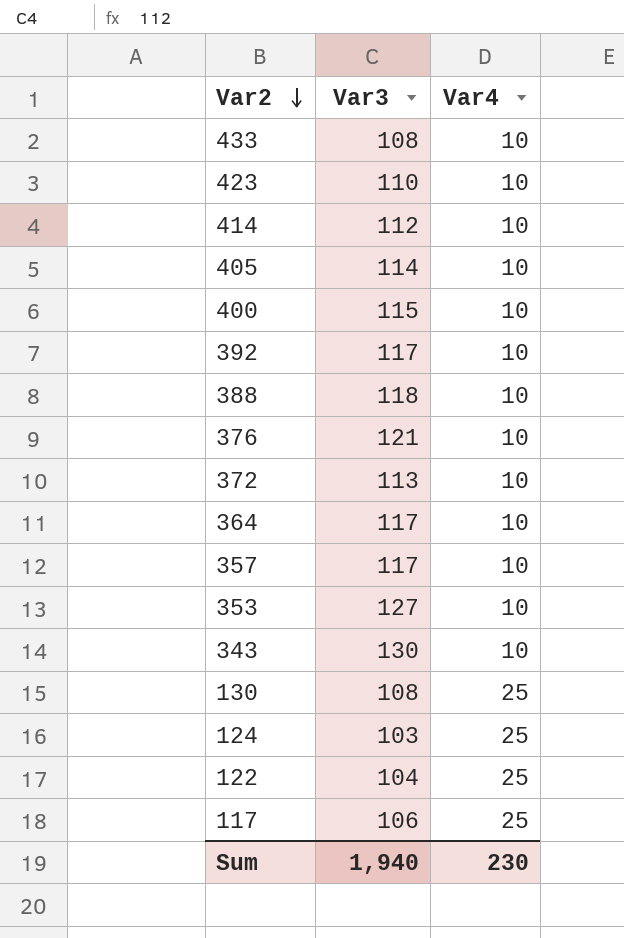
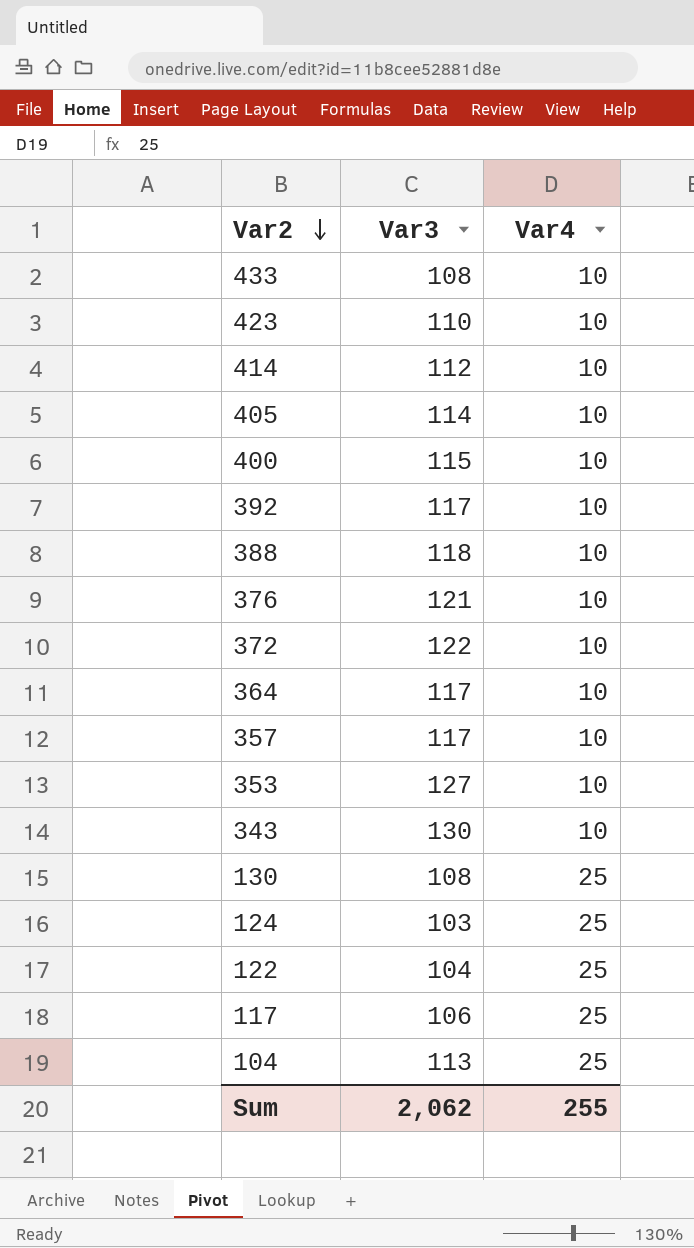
372 | Var3: 113 -> 122
row 104: none -> 113 | 25
Sum | Var3: 1,940 -> 2,062
Sum | Var4: 230 -> 255

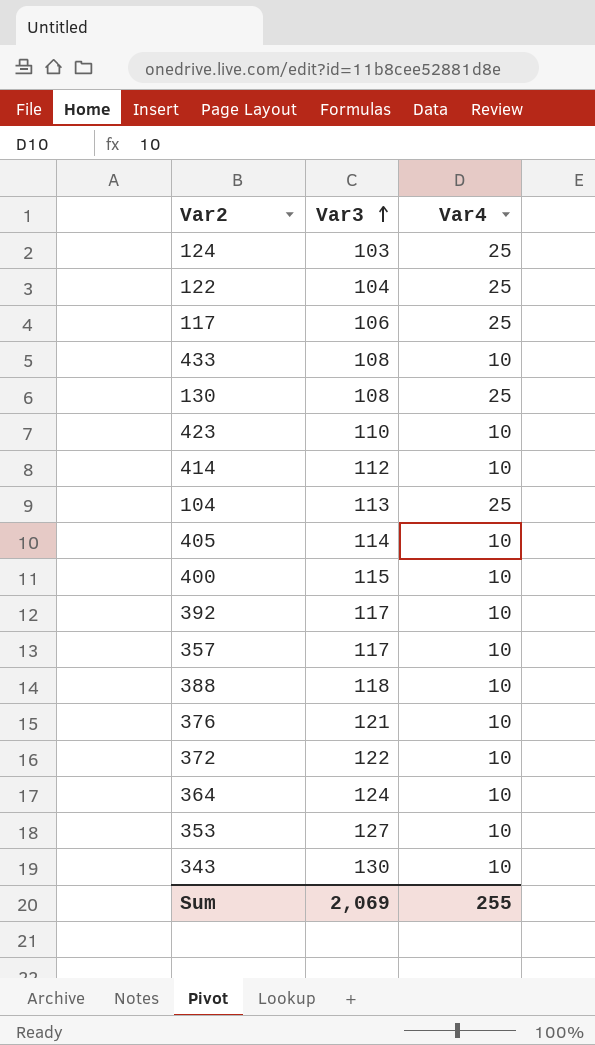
row order: Var2 descending -> Var3 ascending
364 | Var3: 117 -> 124
Sum | Var3: 2,062 -> 2,069

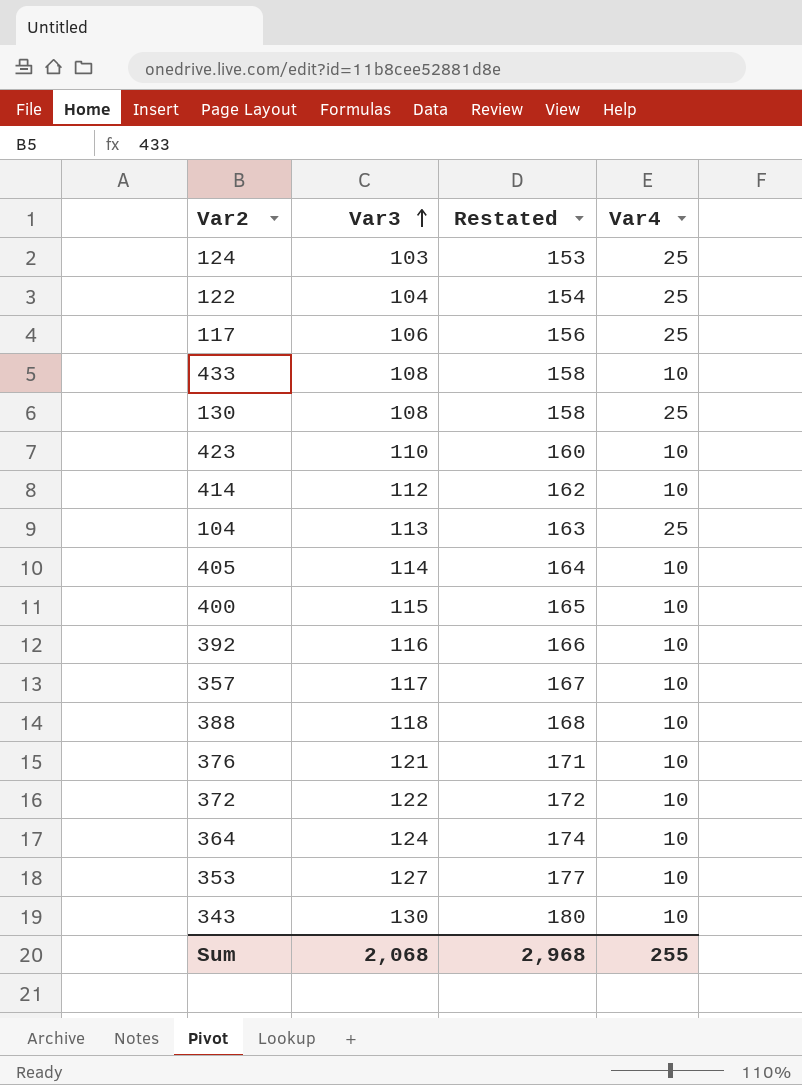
column Restated | formula: none -> [Var3] + 50
392 | Var3: 117 -> 116
Sum | Var3: 2,069 -> 2,068

